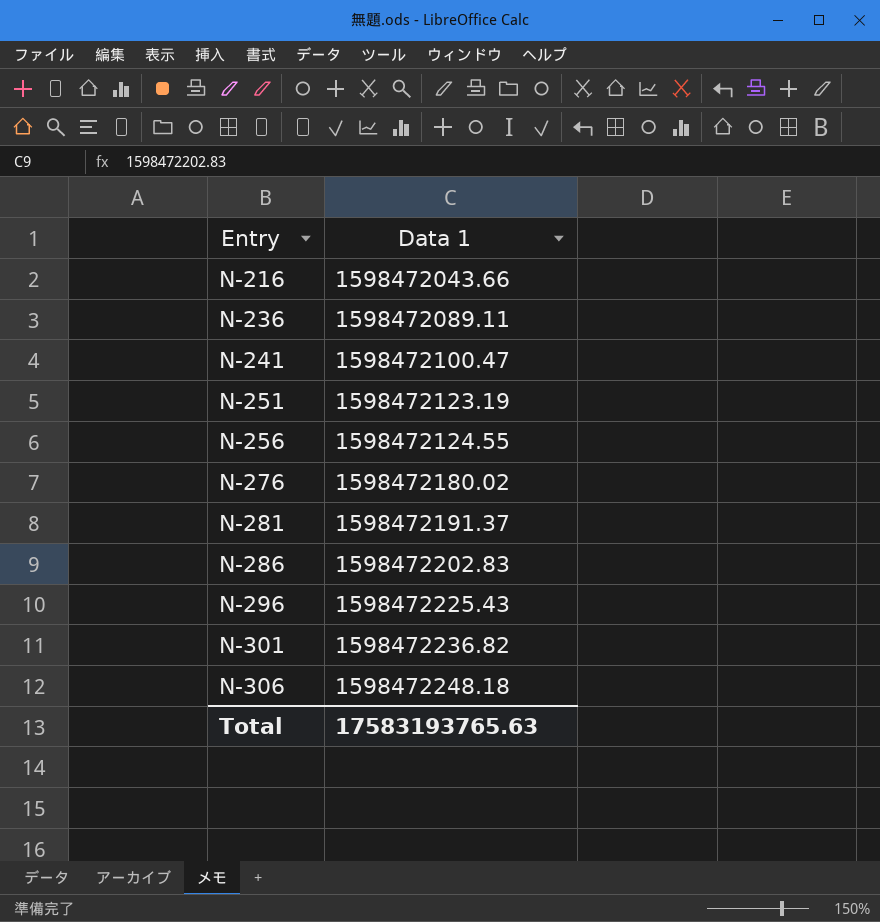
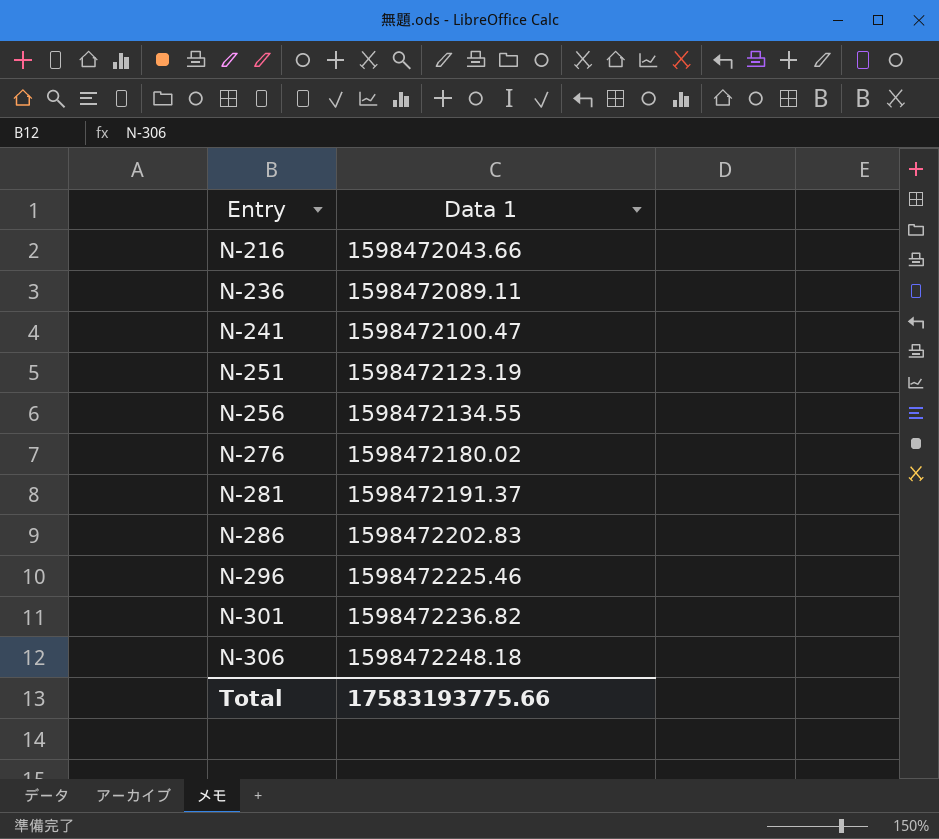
N-256 | Data 1: 1598472124.55 -> 1598472134.55
N-296 | Data 1: 1598472225.43 -> 1598472225.46
Total | Data 1: 17583193765.63 -> 17583193775.66

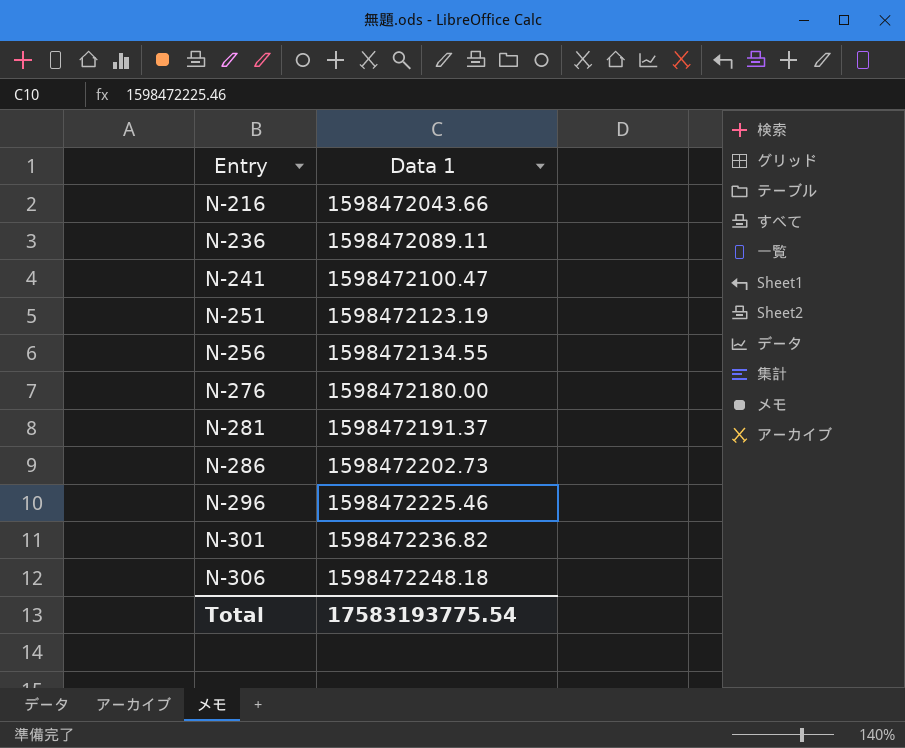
N-276 | Data 1: 1598472180.02 -> 1598472180.00
N-286 | Data 1: 1598472202.83 -> 1598472202.73
Total | Data 1: 17583193775.66 -> 17583193775.54

